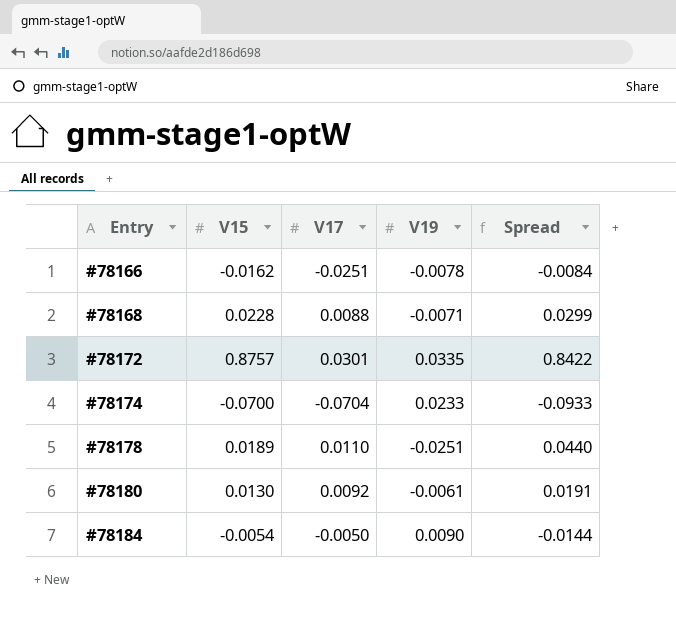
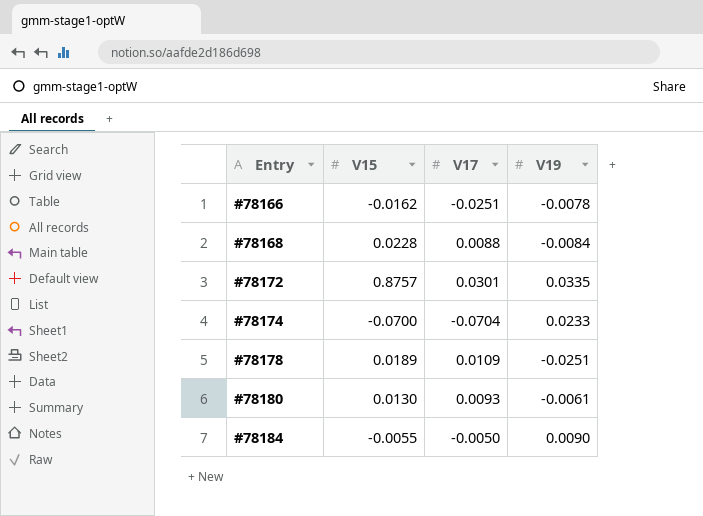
column Spread | formula: [V15] - [V19] -> none
#78168 | V19: -0.0071 -> -0.0084
#78178 | V17: 0.0110 -> 0.0109
#78180 | V17: 0.0092 -> 0.0093
#78184 | V15: -0.0054 -> -0.0055

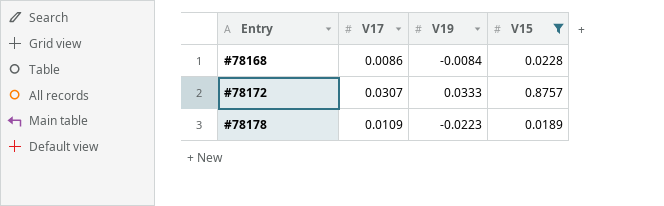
filter: none -> V15 >= 0.0189
column V15 | position: 2 -> 4
#78168 | V17: 0.0088 -> 0.0086
#78172 | V17: 0.0301 -> 0.0307
#78172 | V19: 0.0335 -> 0.0333
#78178 | V19: -0.0251 -> -0.0223

